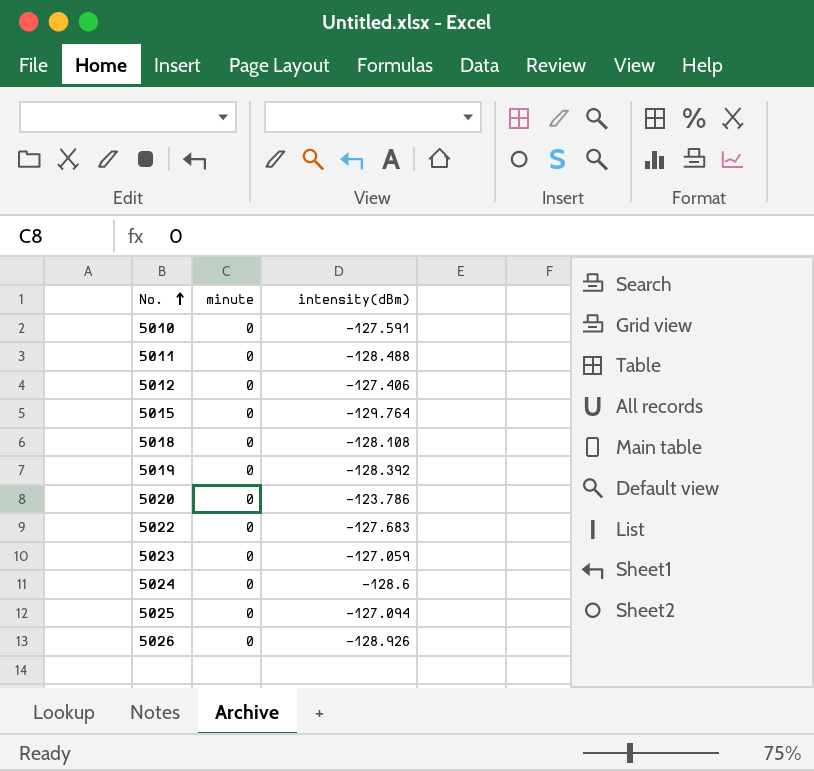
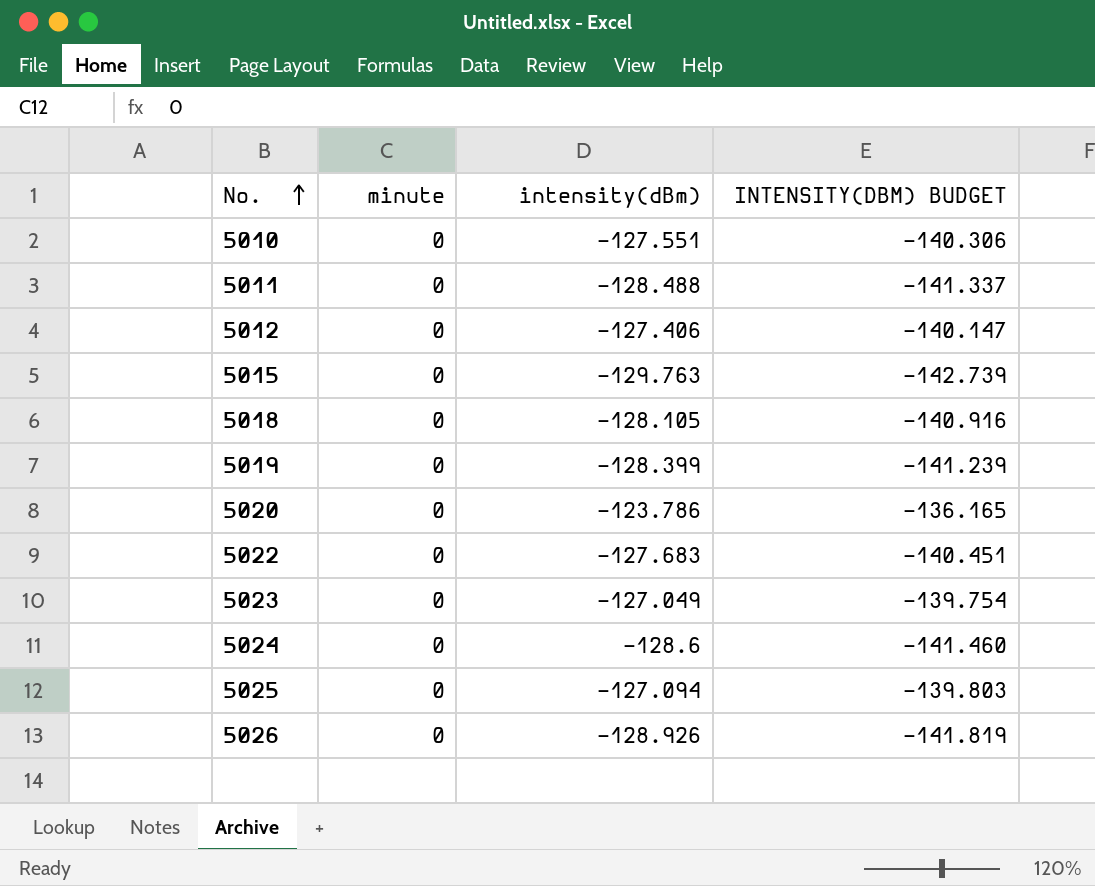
column INTENSITY(DBM) BUDGET | formula: none -> [intensity(dBm)] * 1.1
5010 | intensity(dBm): -127.591 -> -127.551
5015 | intensity(dBm): -129.764 -> -129.763
5018 | intensity(dBm): -128.108 -> -128.105
5019 | intensity(dBm): -128.392 -> -128.399
5023 | intensity(dBm): -127.059 -> -127.049

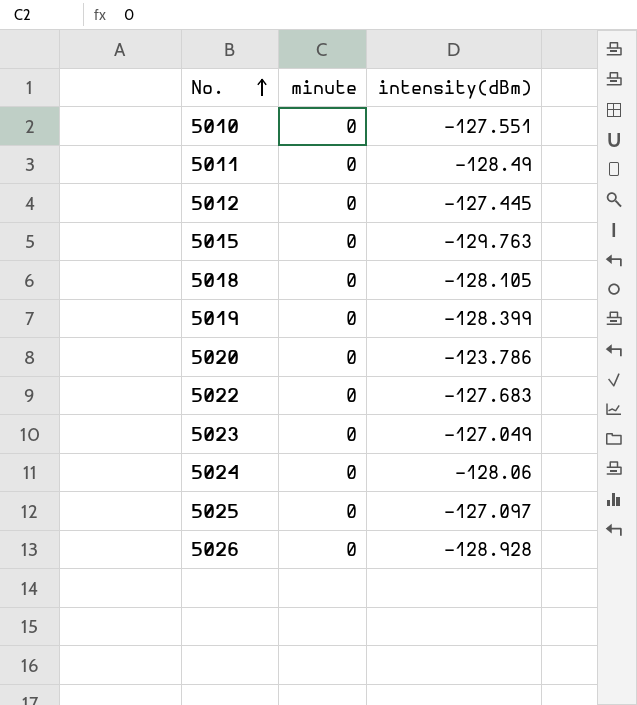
column INTENSITY(DBM) BUDGET | formula: [intensity(dBm)] * 1.1 -> none
5011 | intensity(dBm): -128.488 -> -128.49
5012 | intensity(dBm): -127.406 -> -127.445
5024 | intensity(dBm): -128.6 -> -128.06
5025 | intensity(dBm): -127.094 -> -127.097
5026 | intensity(dBm): -128.926 -> -128.928

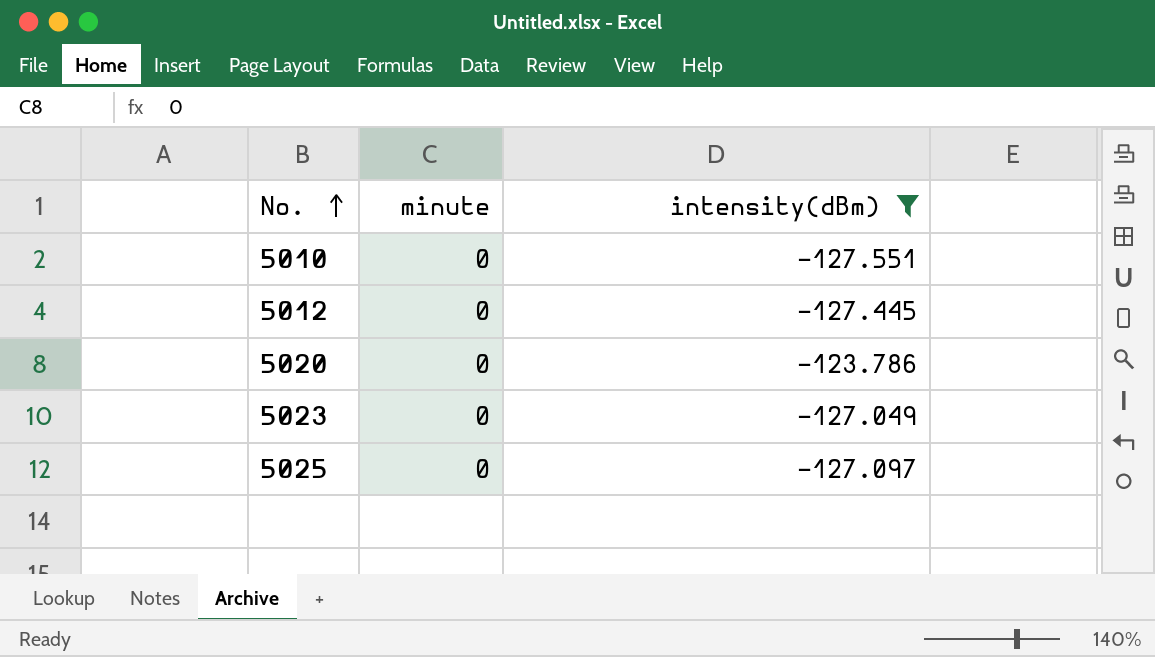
filter: none -> intensity(dBm) >= -127.551

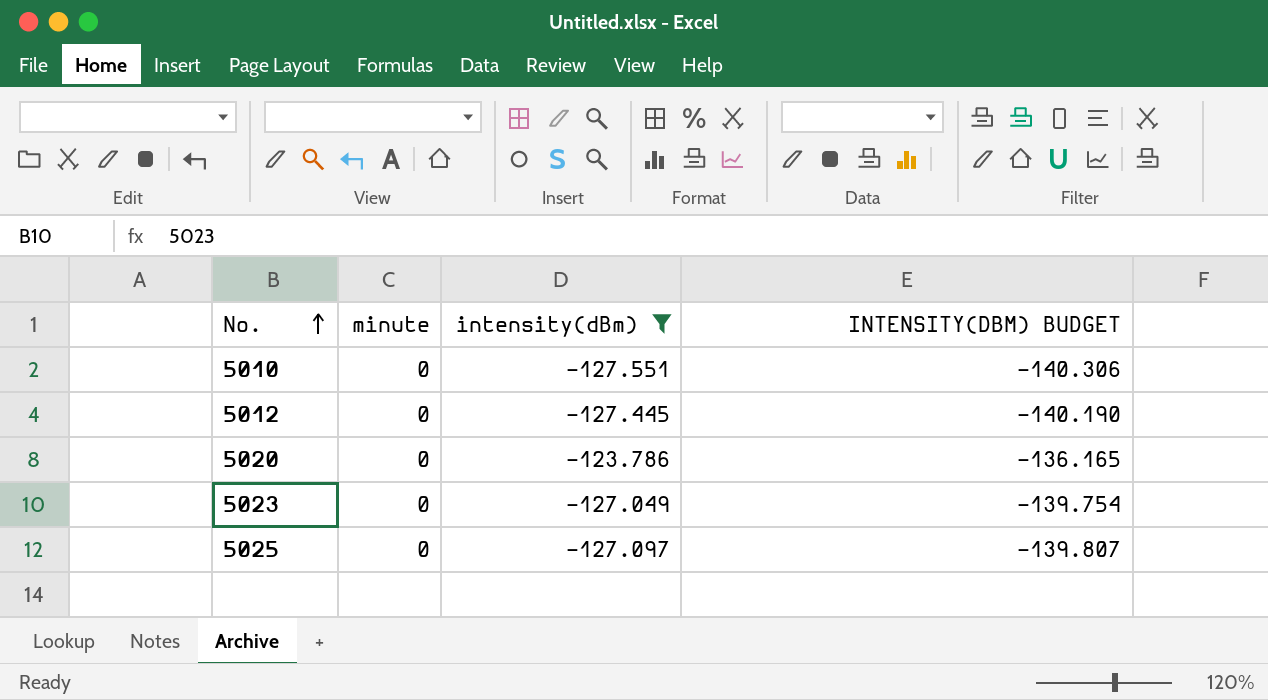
column INTENSITY(DBM) BUDGET | formula: none -> [intensity(dBm)] * 1.1

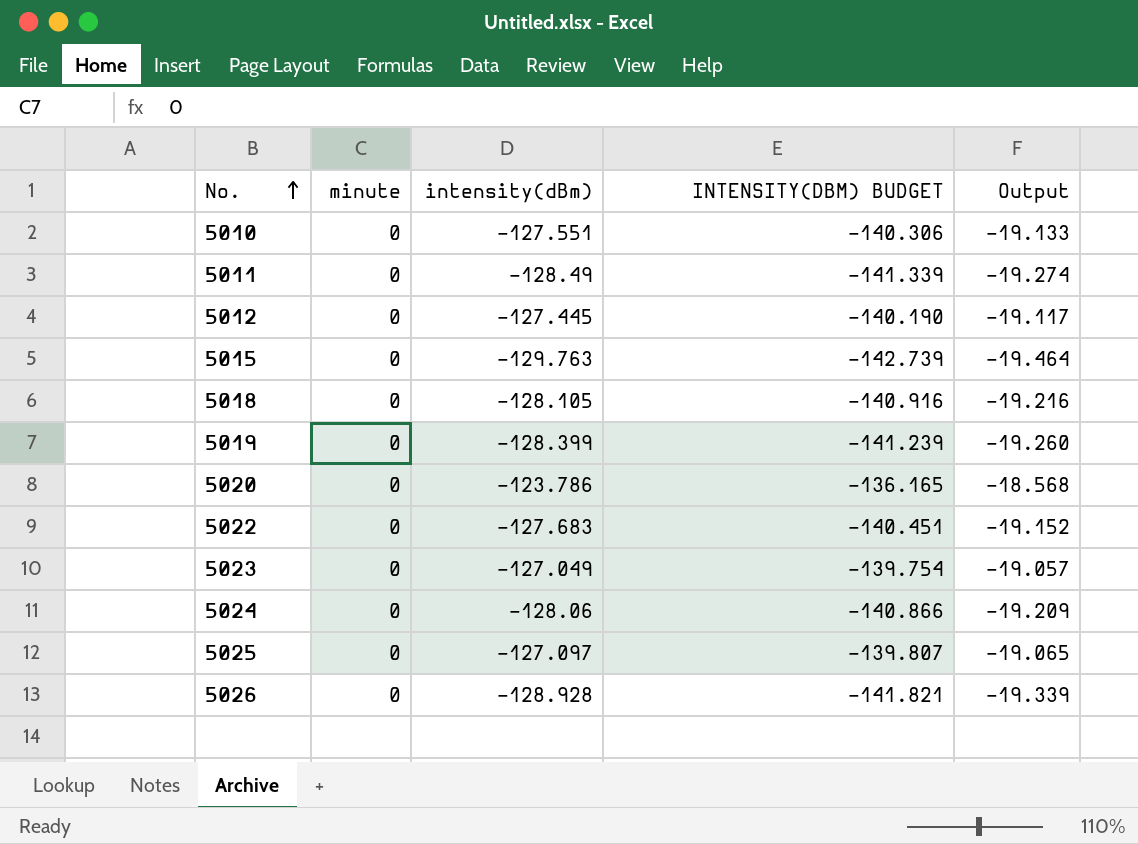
filter: intensity(dBm) >= -127.551 -> none
column Output | formula: none -> [intensity(dBm)] * 0.15

